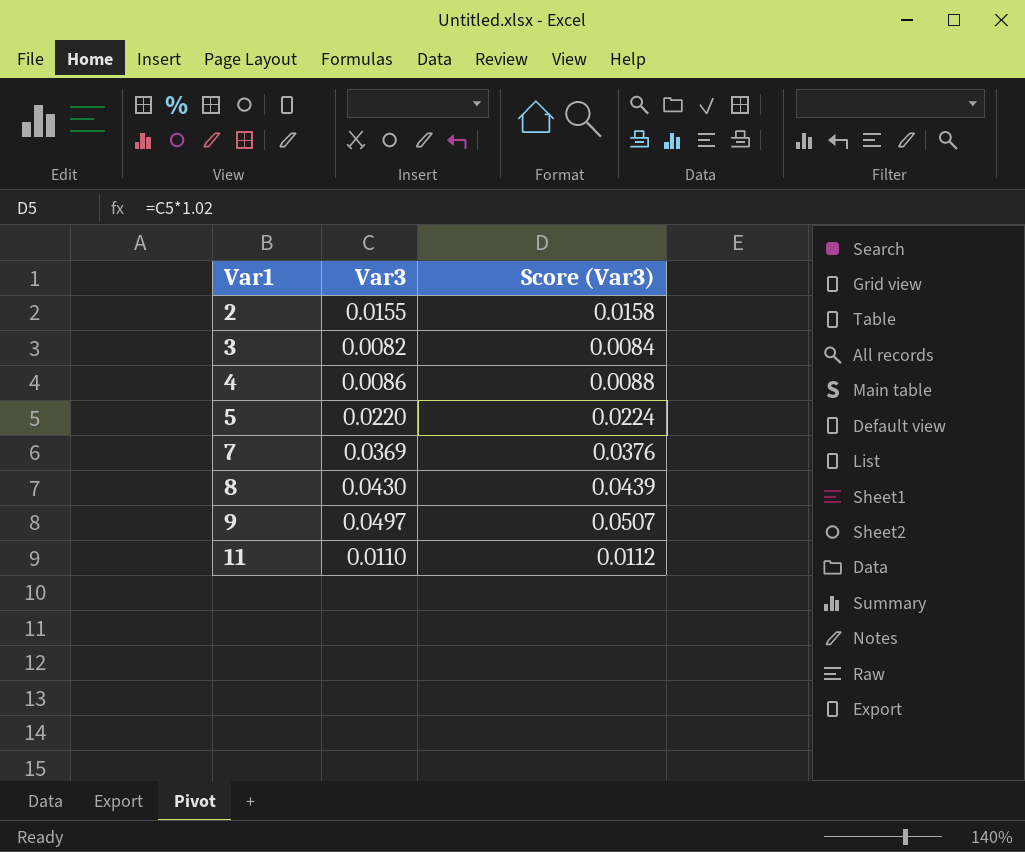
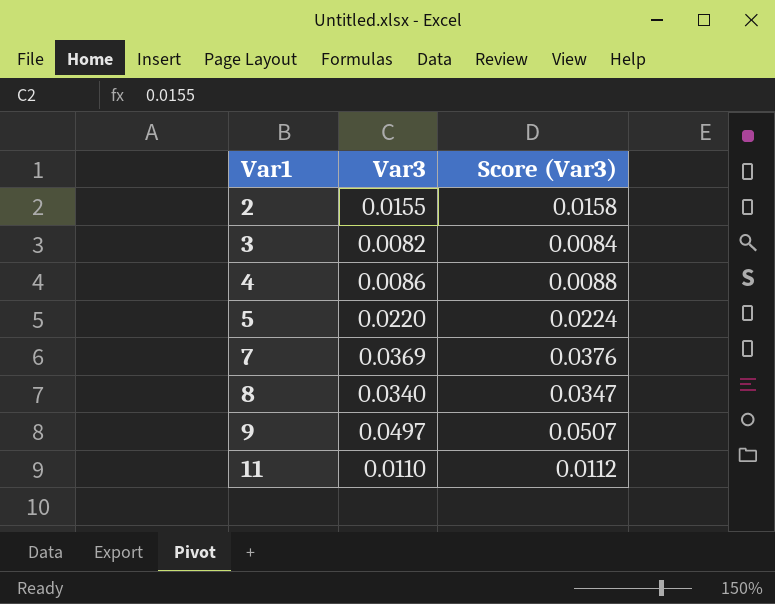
8 | Var3: 0.0430 -> 0.0340
8 | Score (Var3): 0.0439 -> 0.0347

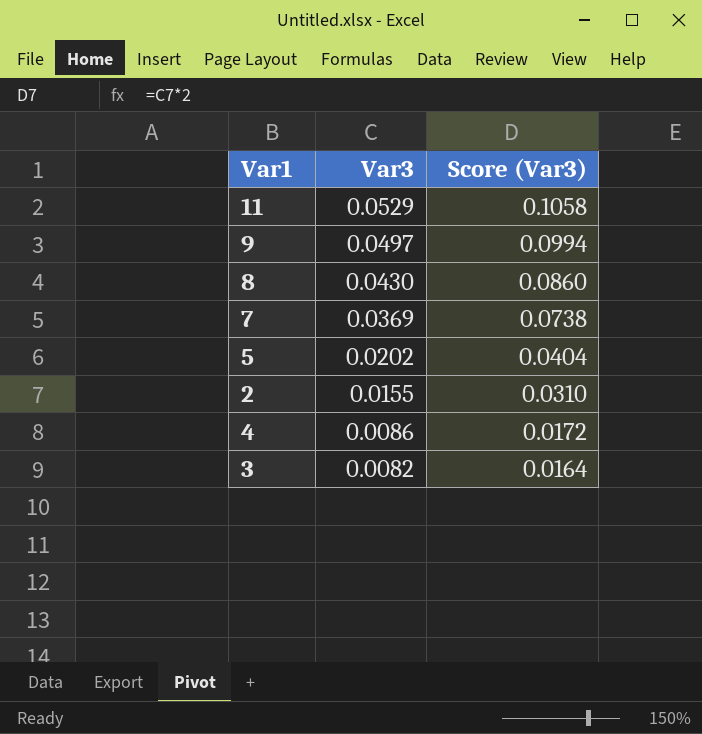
row order: Var1 ascending -> Var3 descending
column Score (Var3) | formula: [Var3] * 1.02 -> [Var3] * 2
11 | Var3: 0.0110 -> 0.0529
8 | Var3: 0.0340 -> 0.0430
5 | Var3: 0.0220 -> 0.0202

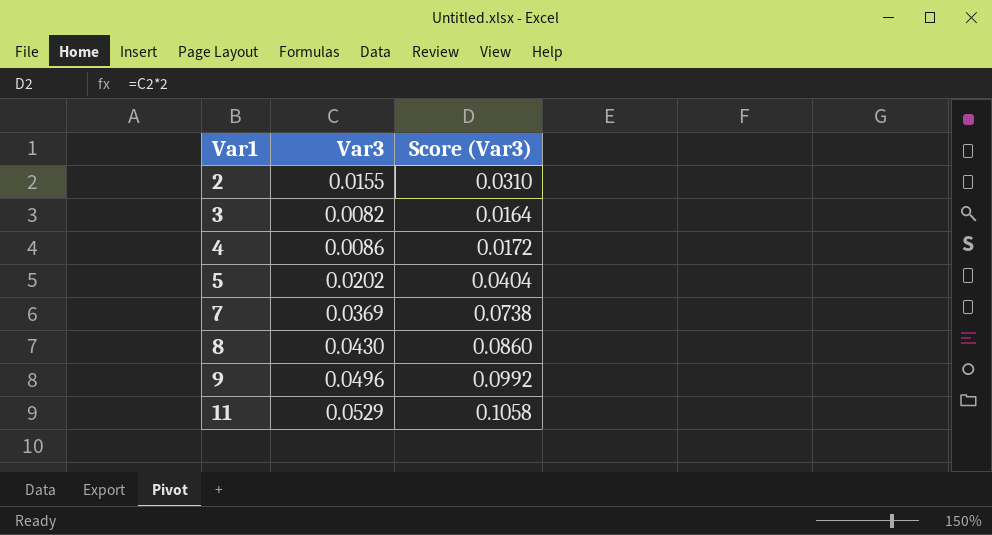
row order: Var3 descending -> Var1 ascending
9 | Var3: 0.0497 -> 0.0496
9 | Score (Var3): 0.0994 -> 0.0992

